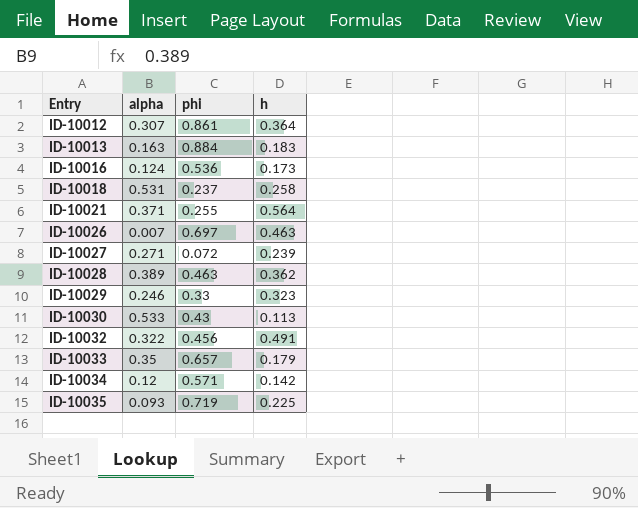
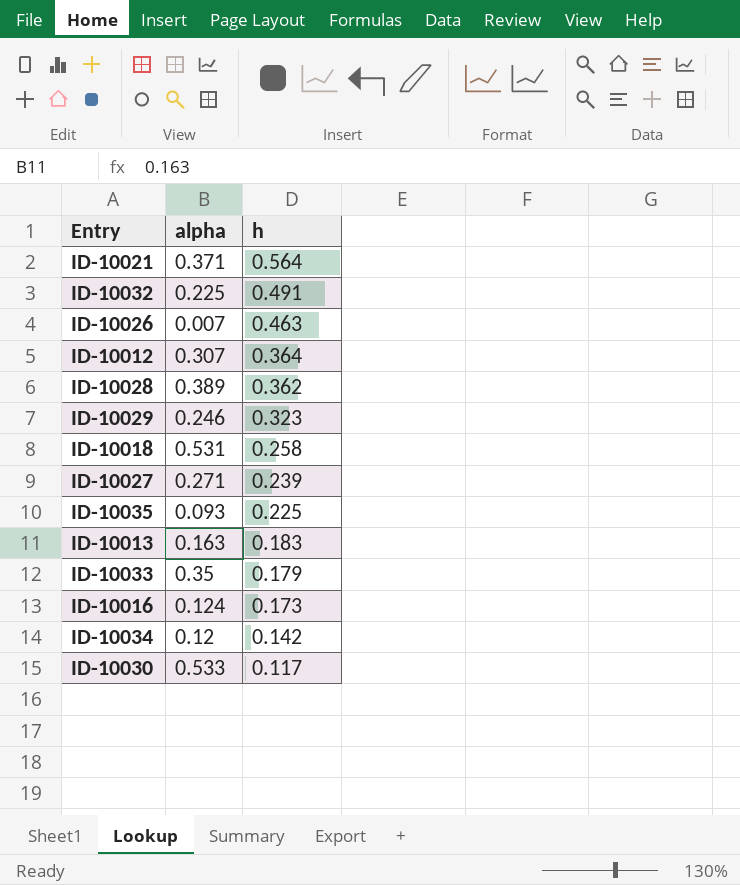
row order: Entry ascending -> h descending
column phi | position: 3 -> none
ID-10032 | alpha: 0.322 -> 0.225
ID-10030 | h: 0.113 -> 0.117

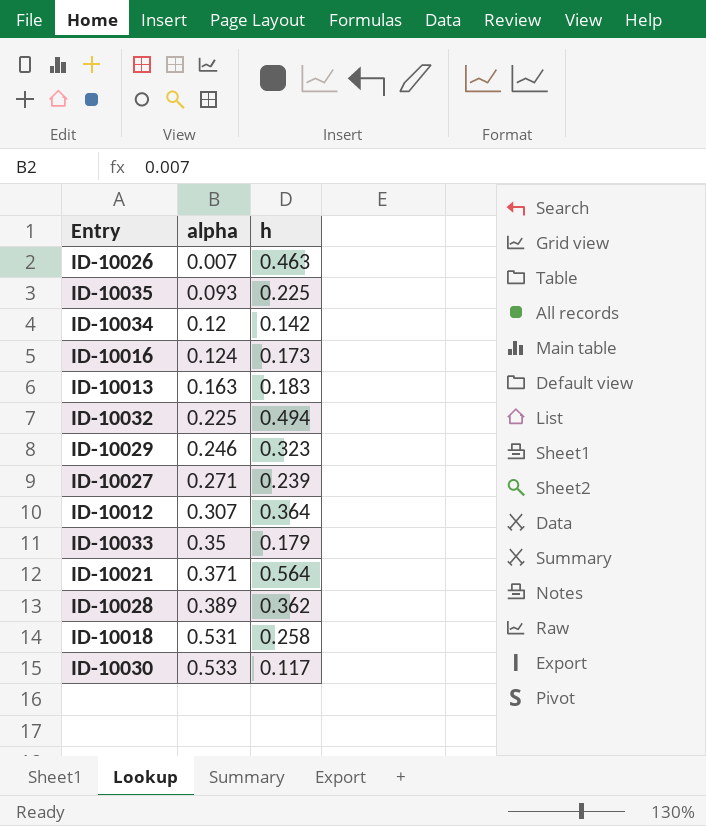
row order: h descending -> alpha ascending
ID-10032 | h: 0.491 -> 0.494

